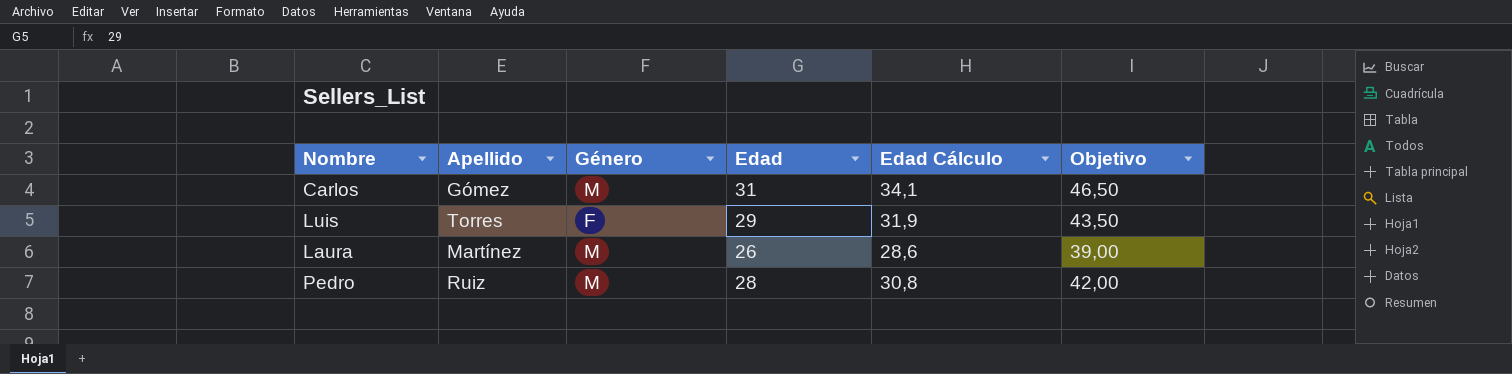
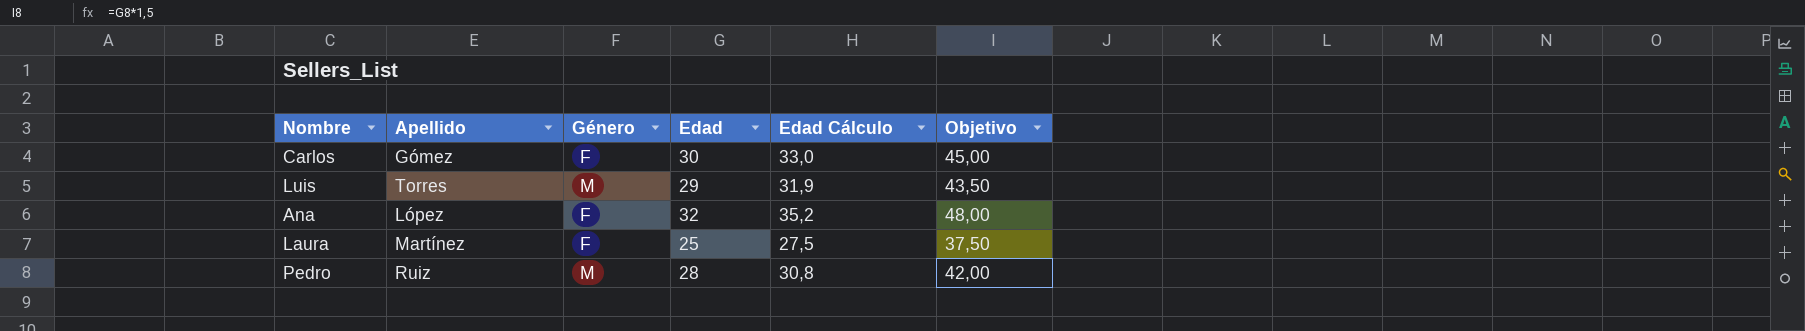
Carlos | Género: M -> F
Carlos | Edad: 31 -> 30
Carlos | Edad Cálculo: 34,1 -> 33,0
Carlos | Objetivo: 46,50 -> 45,00
Luis | Género: F -> M
row Ana: none -> López | F | 32 | 35,2 | 48,00
Laura | Género: M -> F
Laura | Edad: 26 -> 25
Laura | Edad Cálculo: 28,6 -> 27,5
Laura | Objetivo: 39,00 -> 37,50

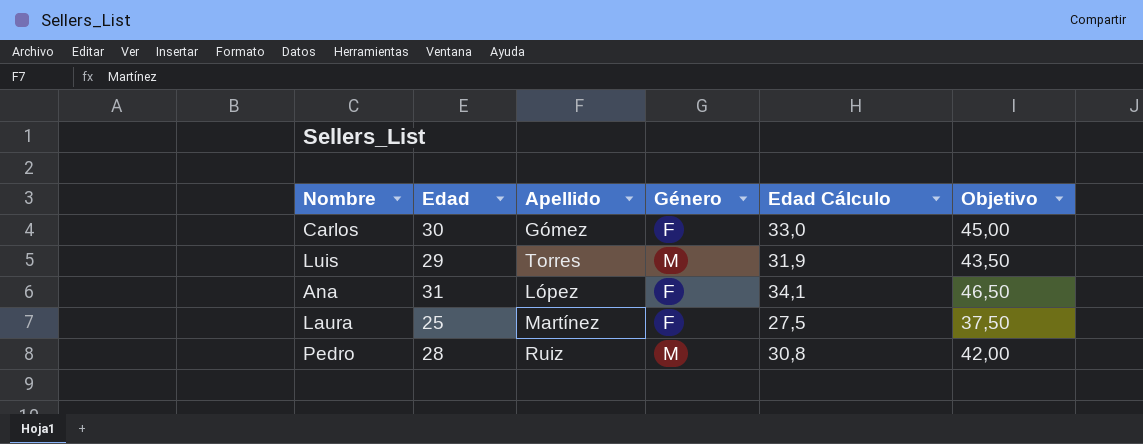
column Edad | position: 4 -> 2
Ana | Edad: 32 -> 31
Ana | Edad Cálculo: 35,2 -> 34,1
Ana | Objetivo: 48,00 -> 46,50

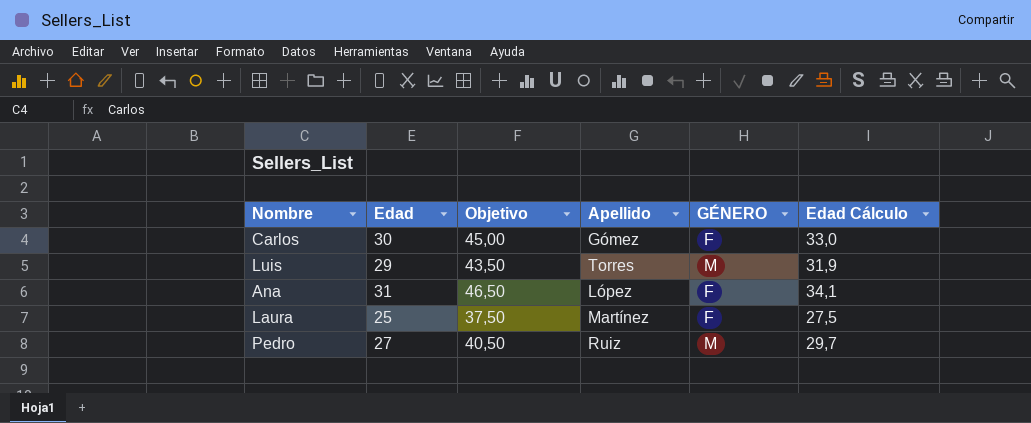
column Objetivo | position: 6 -> 3
column name: Género -> GÉNERO
Pedro | Edad: 28 -> 27
Pedro | Objetivo: 42,00 -> 40,50
Pedro | Edad Cálculo: 30,8 -> 29,7

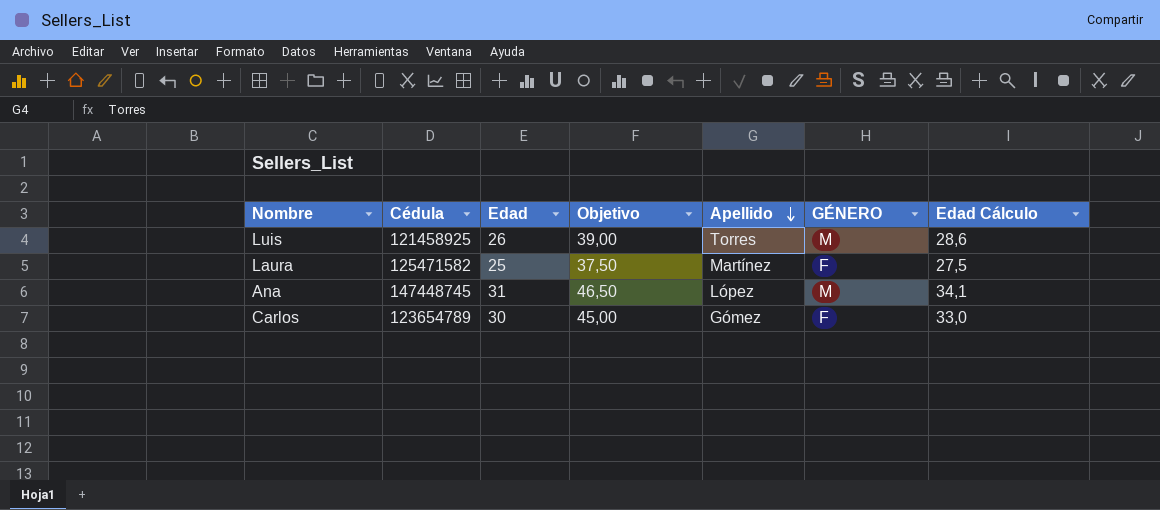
row order: none -> Apellido descending
column Cédula | position: none -> 2
row Pedro: 27 | 40,50 | Ruiz | M | 29,7 -> none
Luis | Edad: 29 -> 26
Luis | Objetivo: 43,50 -> 39,00
Luis | Edad Cálculo: 31,9 -> 28,6
Ana | GÉNERO: F -> M

